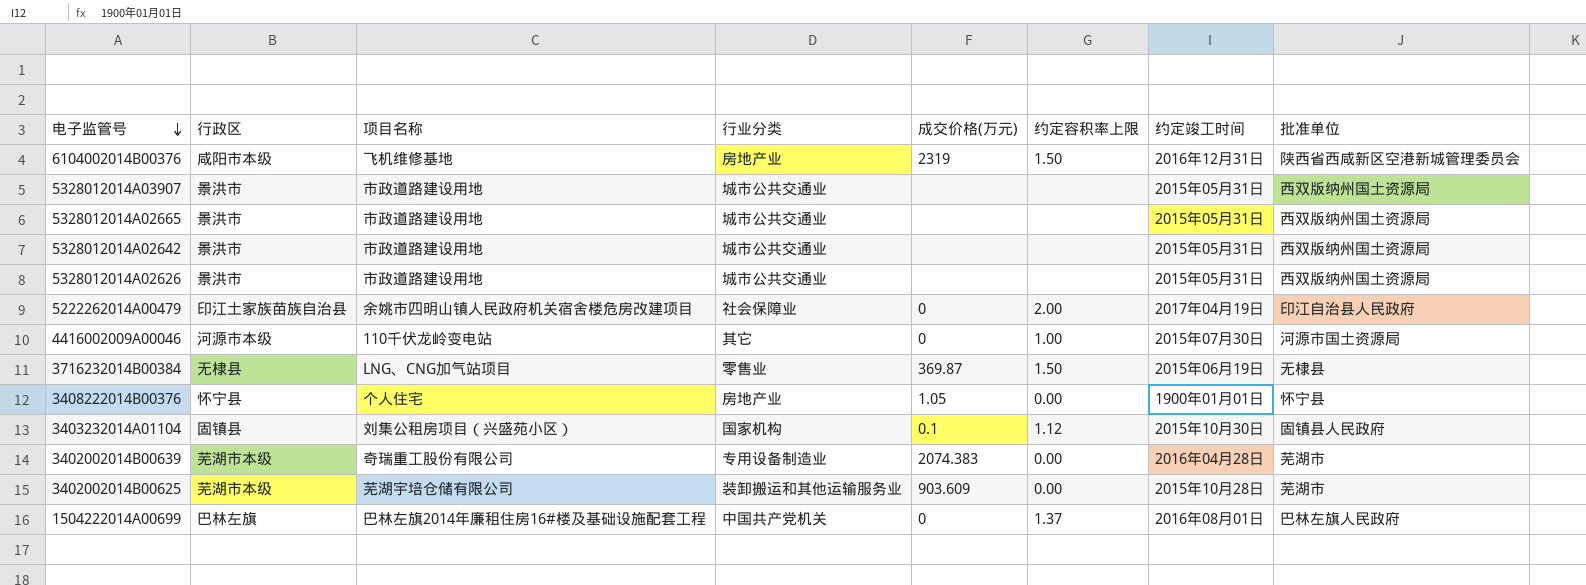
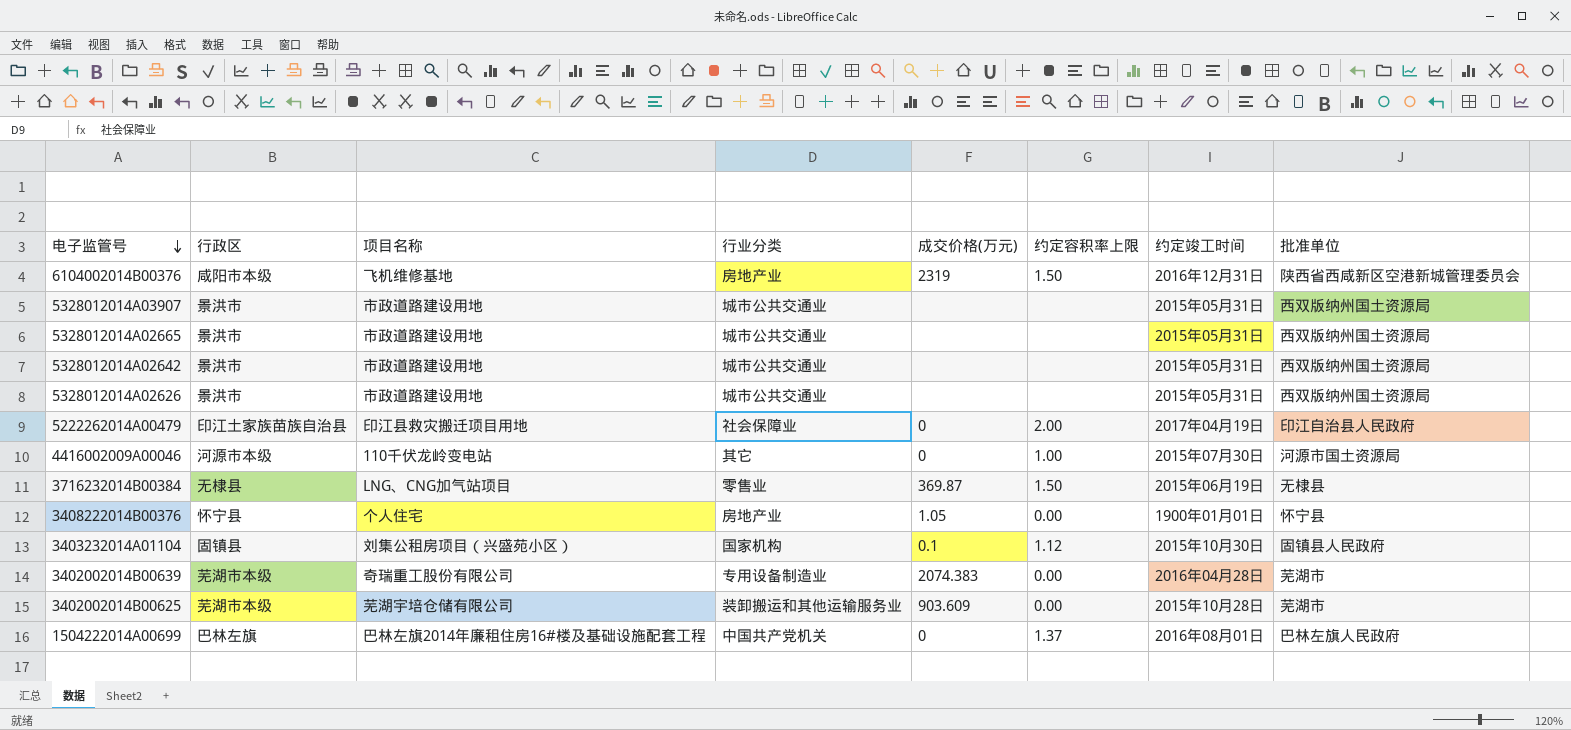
5222262014A00479 | 项目名称: 余姚市四明山镇人民政府机关宿舍楼危房改建项目 -> 印江县救灾搬迁项目用地

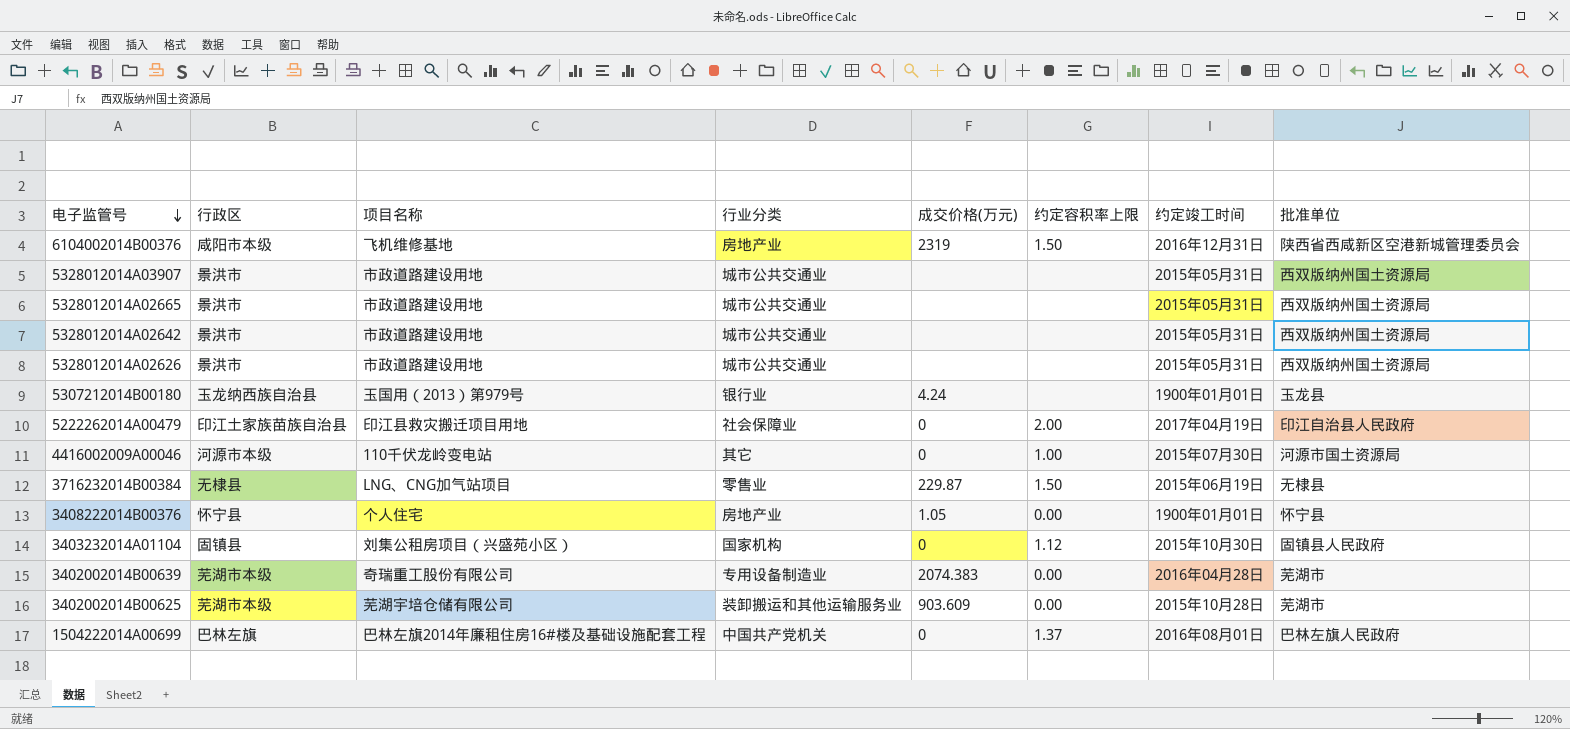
row 5307212014B00180: none -> 玉龙纳西族自治县 | 玉国用（2013）第979号 | 银行业 | 4.24 | none | 1900年01月01日 | 玉龙县
3716232014B00384 | 成交价格(万元): 369.87 -> 229.87
3403232014A01104 | 成交价格(万元): 0.1 -> 0

